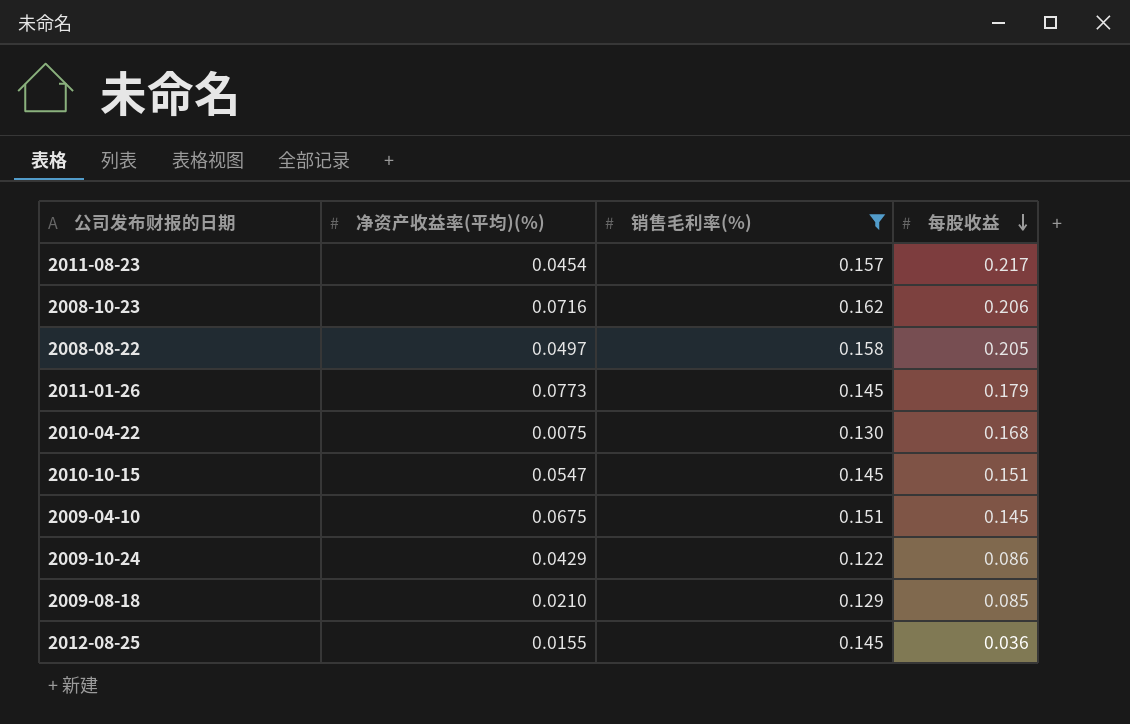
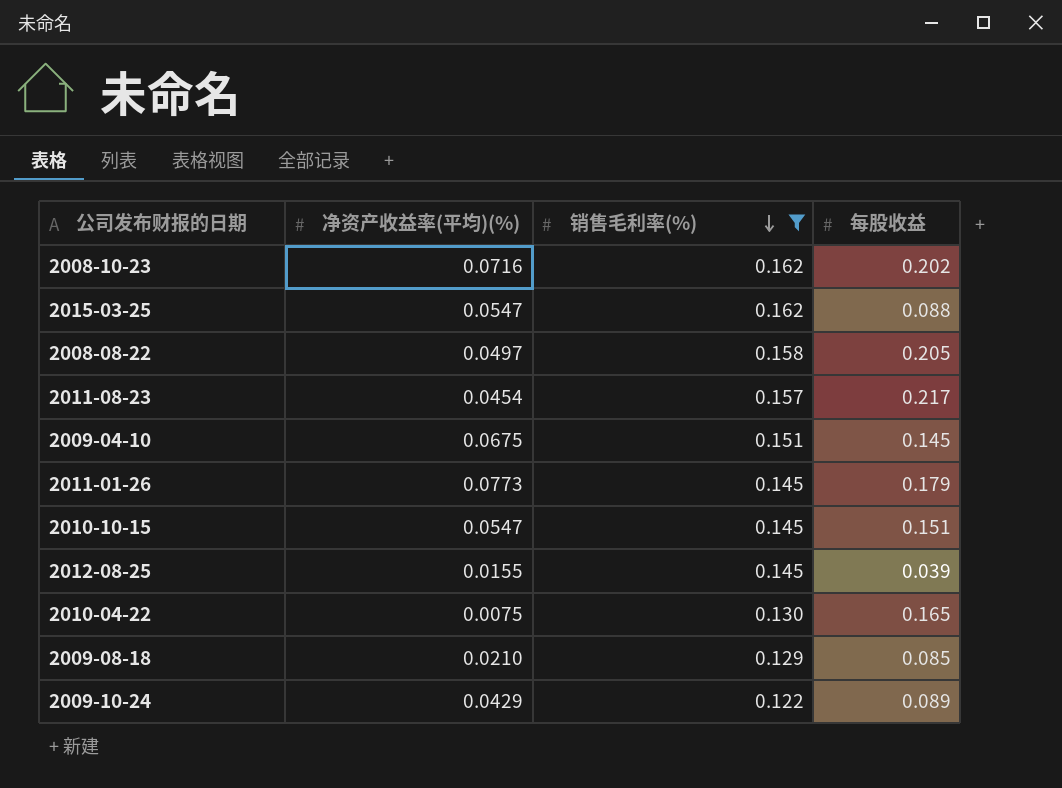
row order: 每股收益 descending -> 销售毛利率(%) descending
2008-10-23 | 每股收益: 0.206 -> 0.202
row 2015-03-25: none -> 0.0547 | 0.162 | 0.088
2012-08-25 | 每股收益: 0.036 -> 0.039
2010-04-22 | 每股收益: 0.168 -> 0.165
2009-10-24 | 每股收益: 0.086 -> 0.089

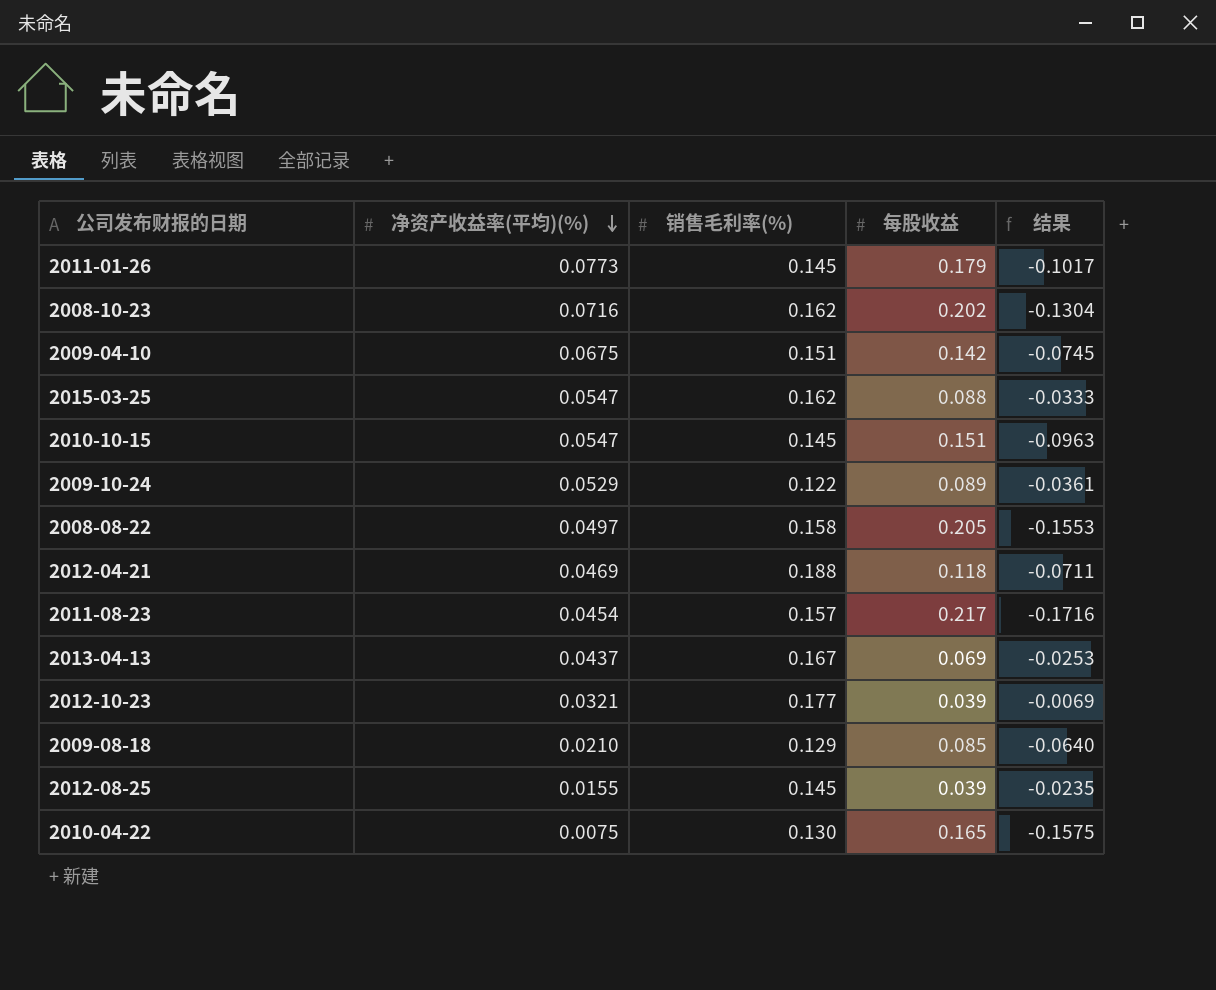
filter: 销售毛利率(%) <= 0.162 -> none
row order: 销售毛利率(%) descending -> 净资产收益率(平均)(%) descending
column 结果 | formula: none -> [净资产收益率(平均)(%)] - [每股收益]
2009-04-10 | 每股收益: 0.145 -> 0.142
2009-10-24 | 净资产收益率(平均)(%): 0.0429 -> 0.0529

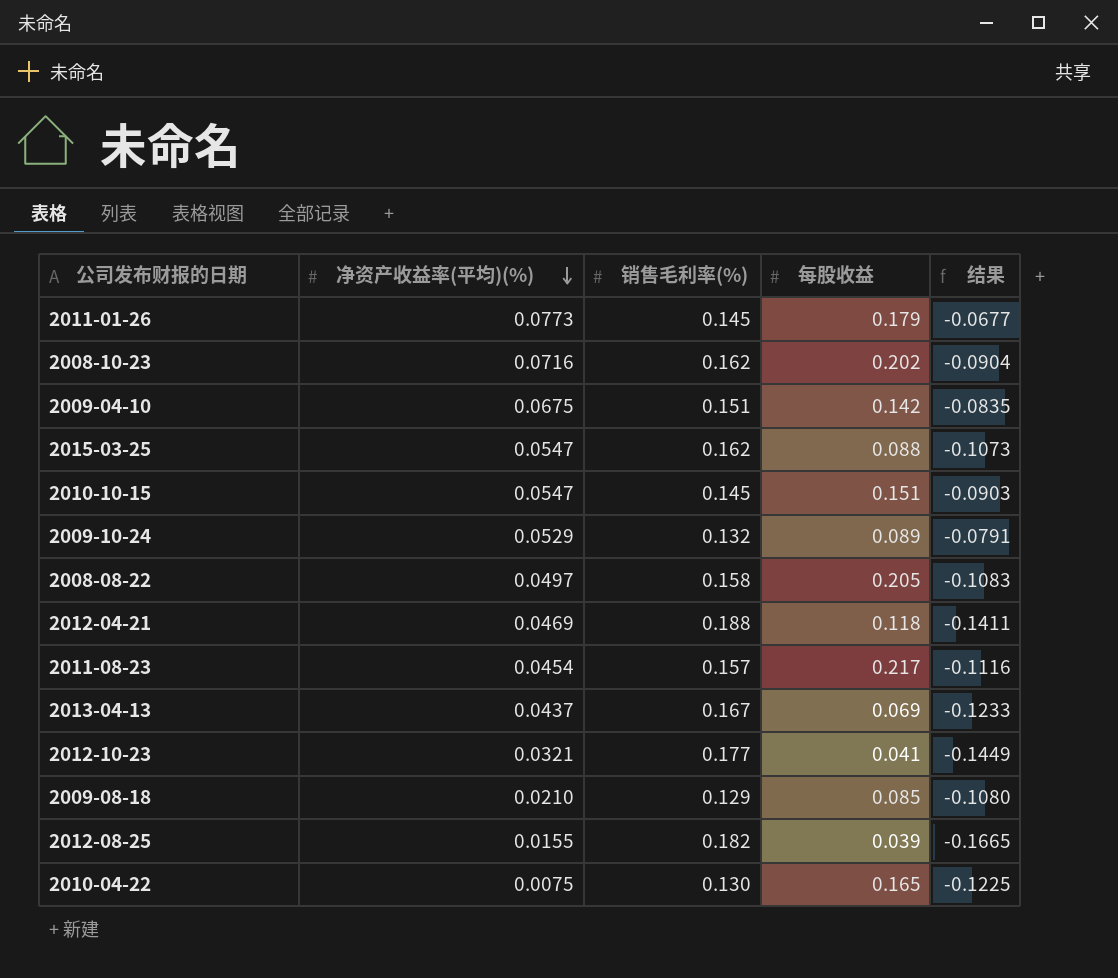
column 结果 | formula: [净资产收益率(平均)(%)] - [每股收益] -> [净资产收益率(平均)(%)] - [销售毛利率(%)]
2009-10-24 | 销售毛利率(%): 0.122 -> 0.132
2012-10-23 | 每股收益: 0.039 -> 0.041
2012-08-25 | 销售毛利率(%): 0.145 -> 0.182

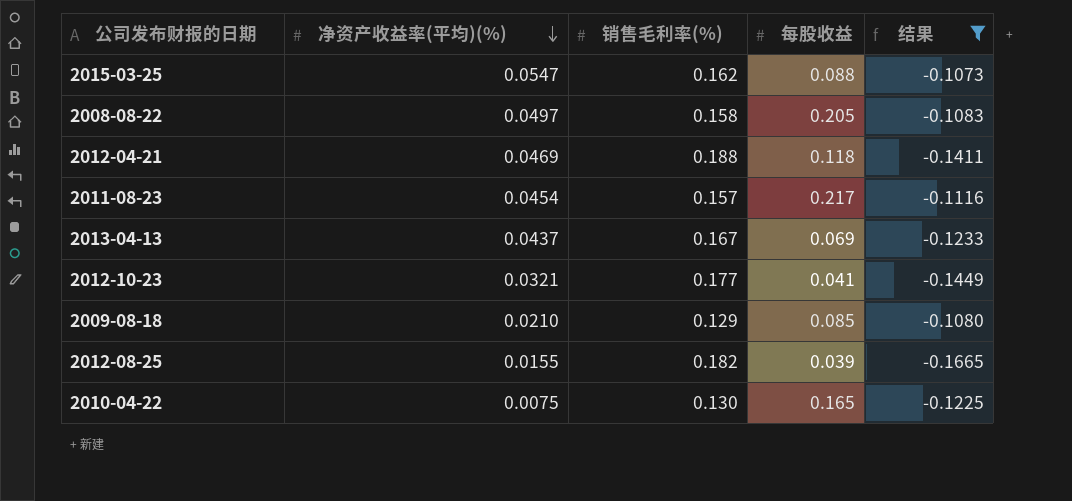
filter: none -> 结果 <= -0.1073

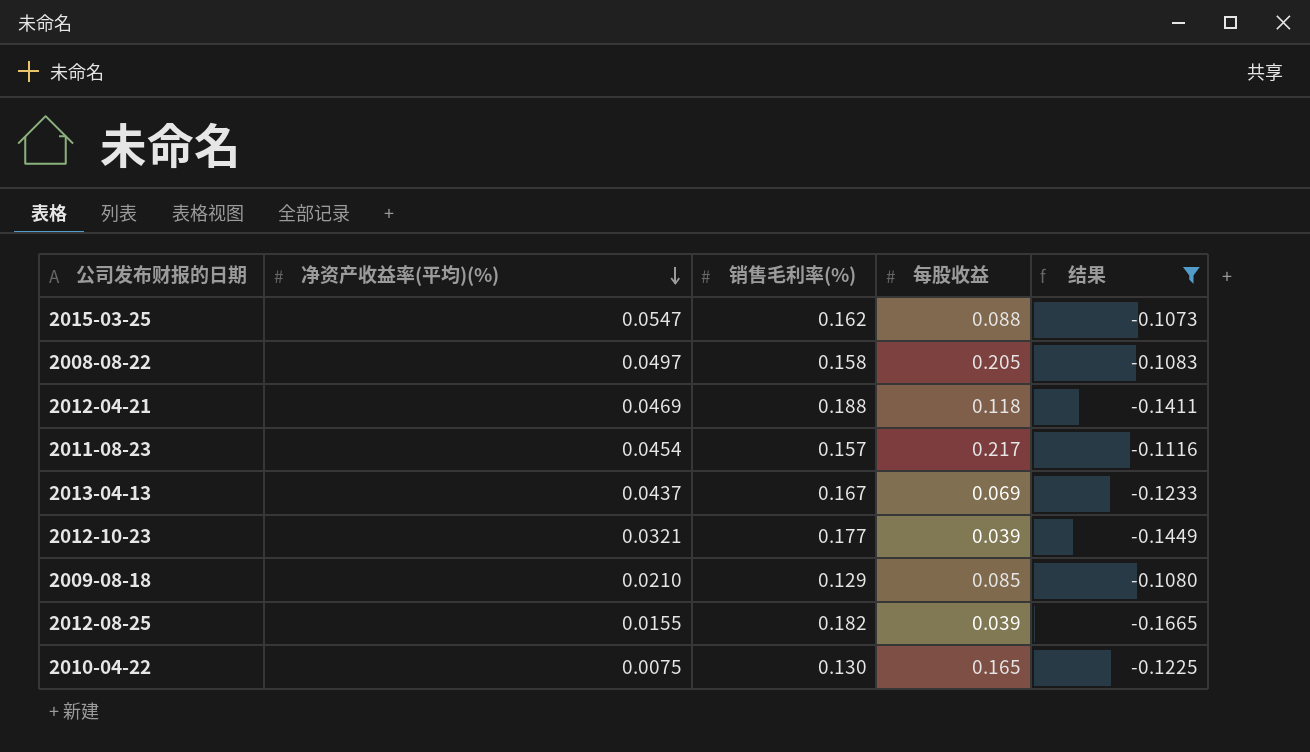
2012-10-23 | 每股收益: 0.041 -> 0.039

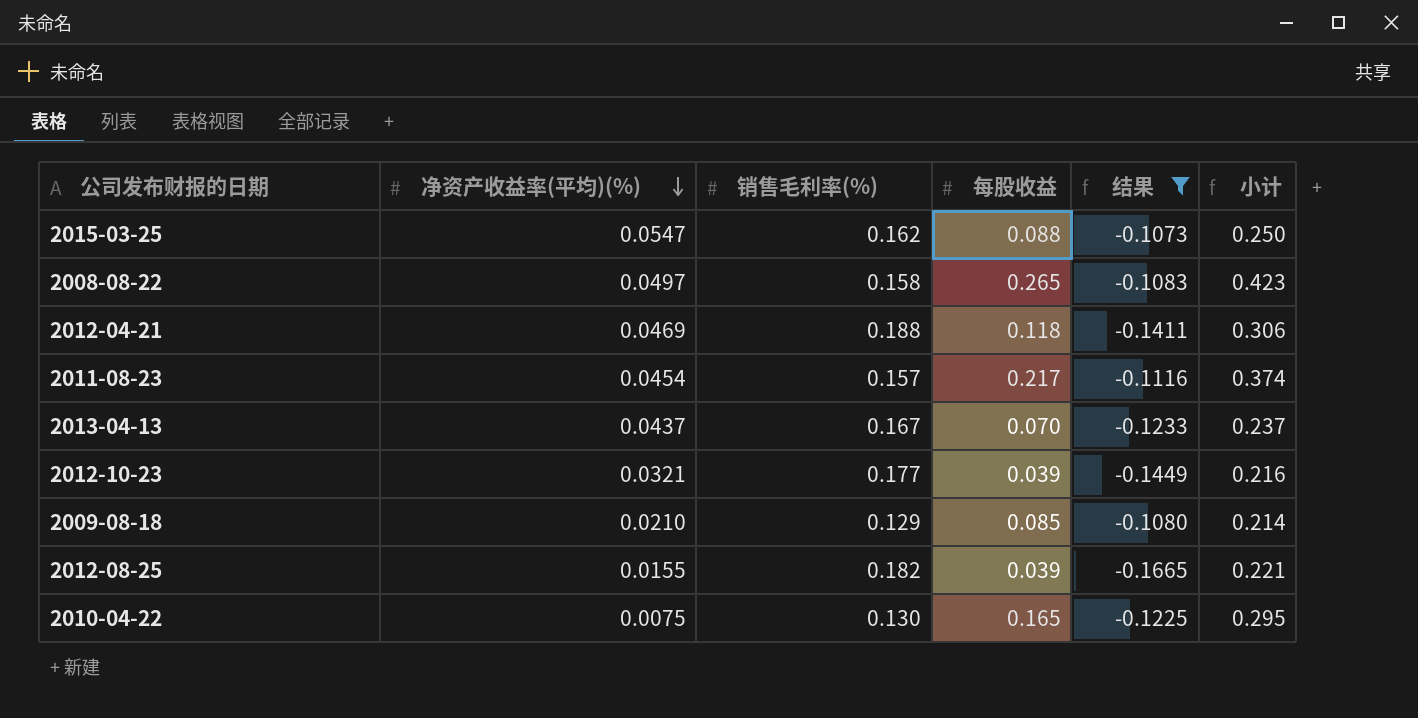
column 小计 | formula: none -> [销售毛利率(%)] + [每股收益]
2008-08-22 | 每股收益: 0.205 -> 0.265
2013-04-13 | 每股收益: 0.069 -> 0.070

